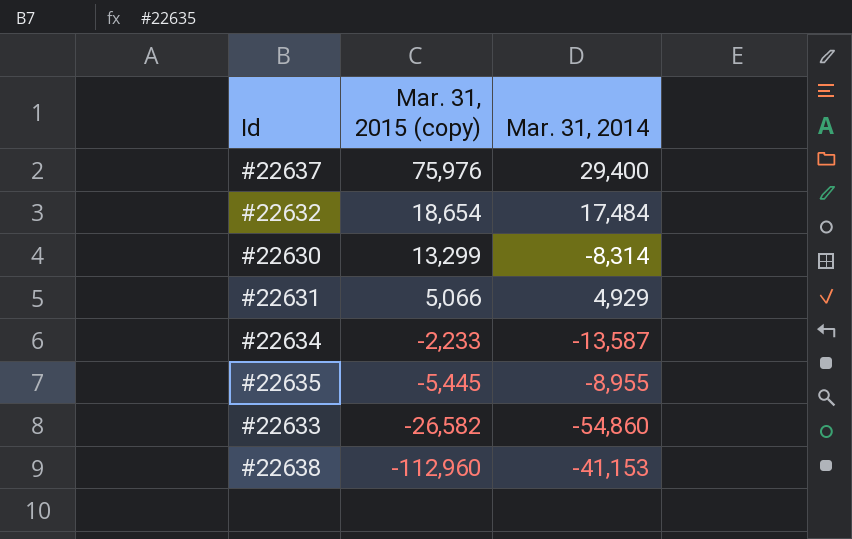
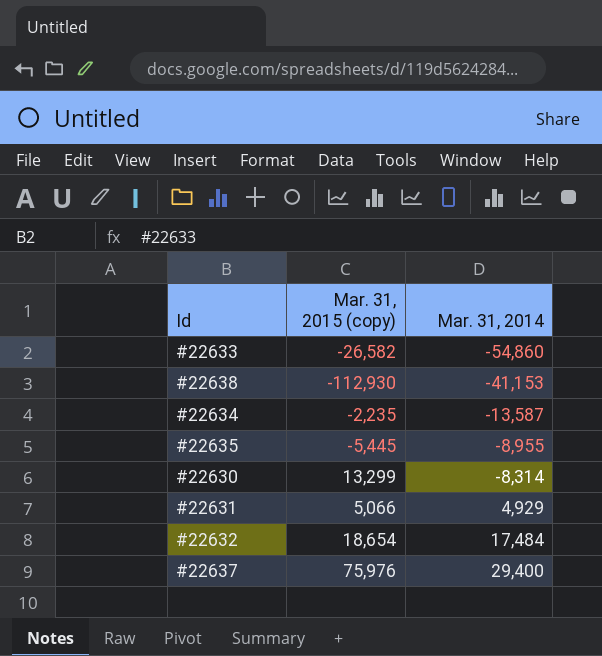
row order: Mar. 31, 2015 (copy) descending -> Mar. 31, 2014 ascending
#22638 | Mar. 31, 2015 (copy): -112,960 -> -112,930
#22634 | Mar. 31, 2015 (copy): -2,233 -> -2,235

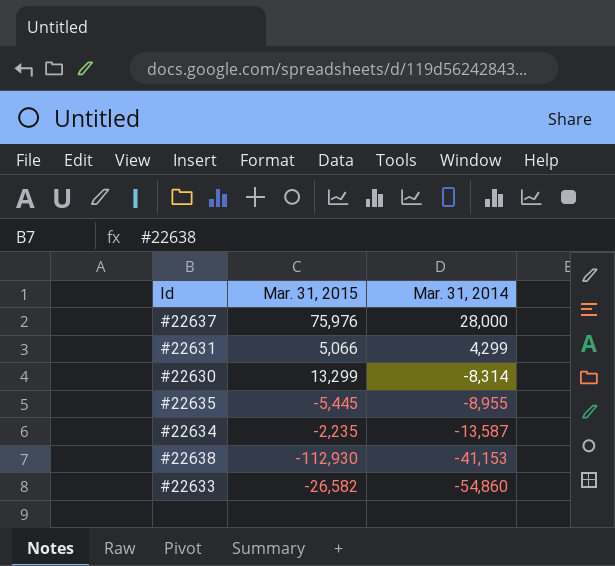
row order: Mar. 31, 2014 ascending -> Mar. 31, 2014 descending
column name: Mar. 31, 2015 (copy) -> Mar. 31, 2015
row #22632: 18,654 | 17,484 -> none
#22637 | Mar. 31, 2014: 29,400 -> 28,000
#22631 | Mar. 31, 2014: 4,929 -> 4,299

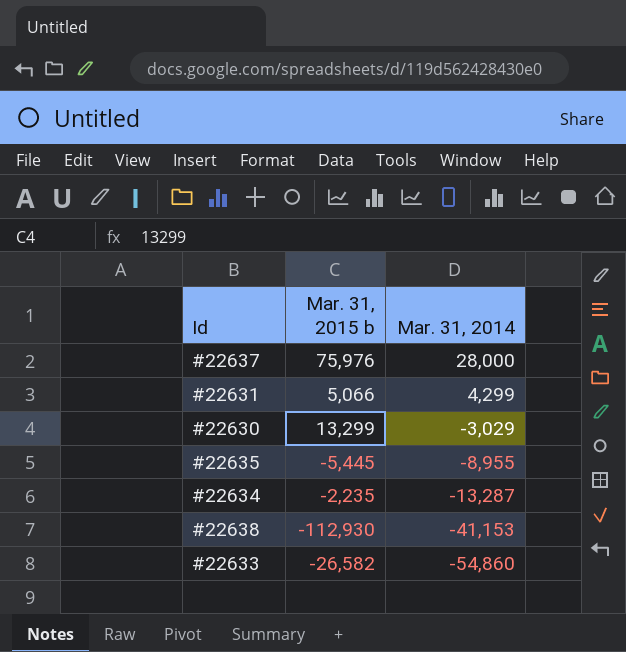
column name: Mar. 31, 2015 -> Mar. 31, 2015 b
#22630 | Mar. 31, 2014: -8,314 -> -3,029
#22634 | Mar. 31, 2014: -13,587 -> -13,287

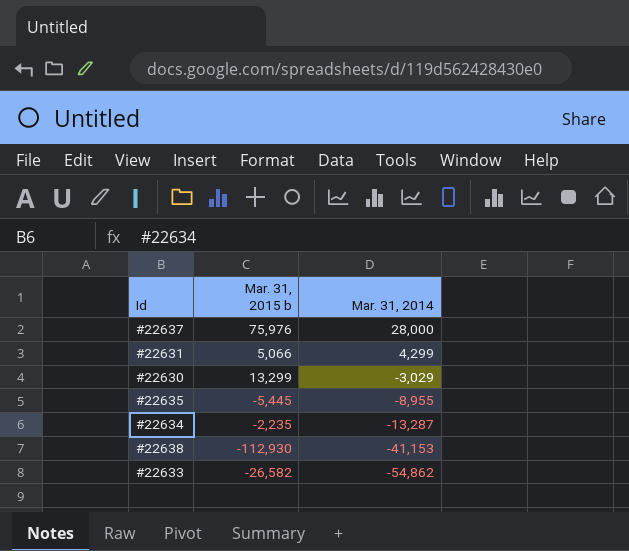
#22633 | Mar. 31, 2014: -54,860 -> -54,862

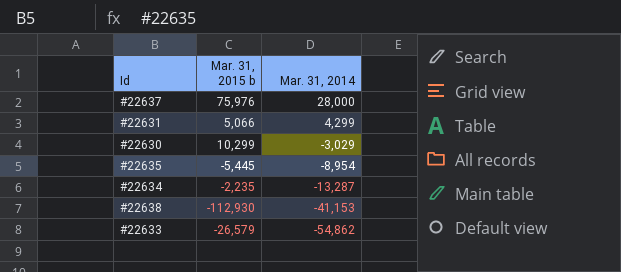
#22630 | Mar. 31, 2015 b: 13,299 -> 10,299
#22635 | Mar. 31, 2014: -8,955 -> -8,954
#22633 | Mar. 31, 2015 b: -26,582 -> -26,579

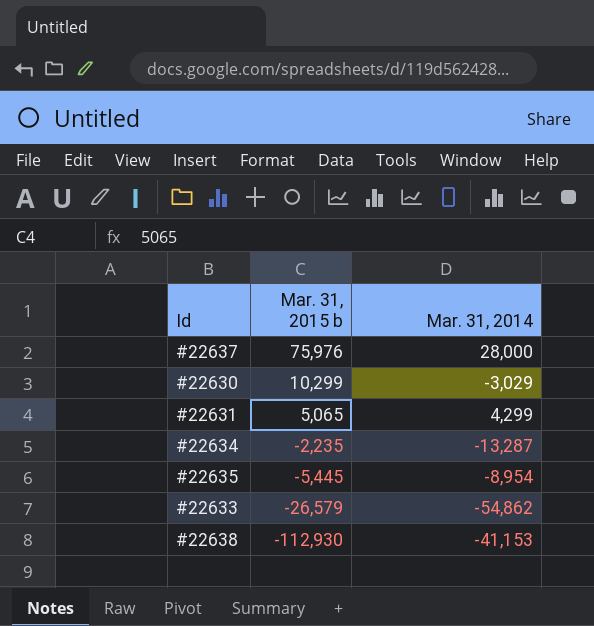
row order: Mar. 31, 2014 descending -> Mar. 31, 2015 b descending
#22631 | Mar. 31, 2015 b: 5,066 -> 5,065

